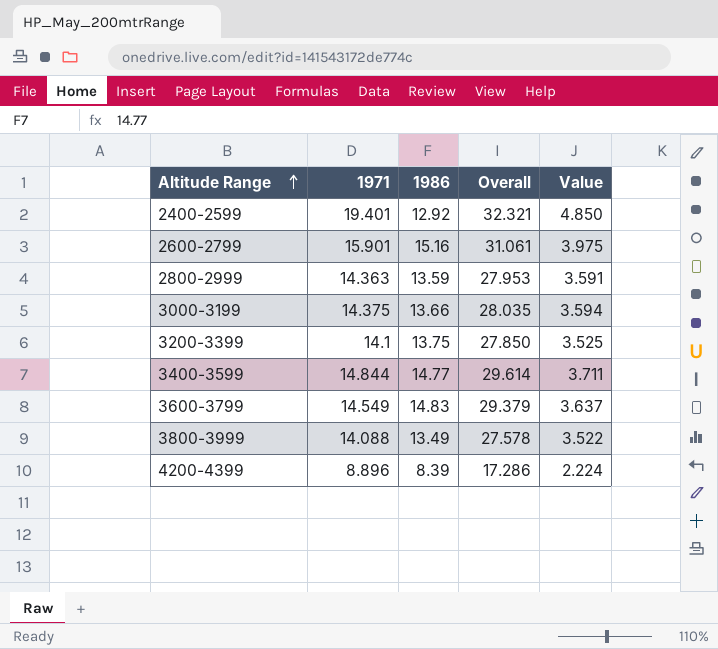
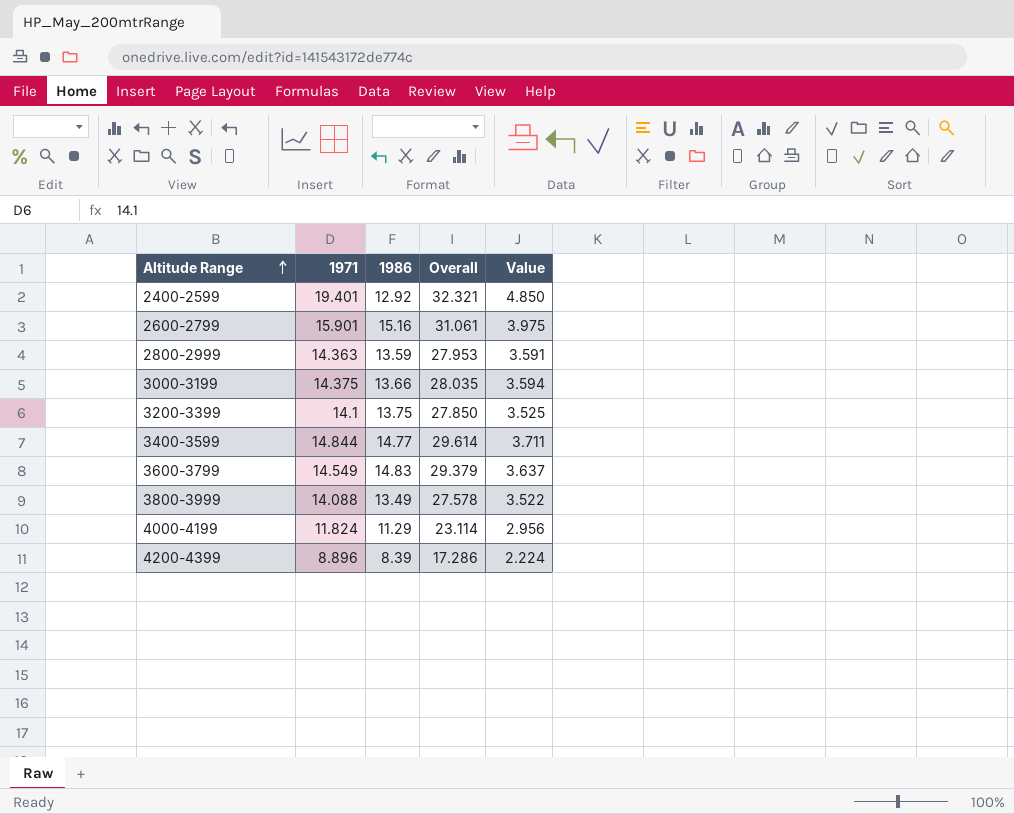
row 4000-4199: none -> 11.824 | 11.29 | 23.114 | 2.956

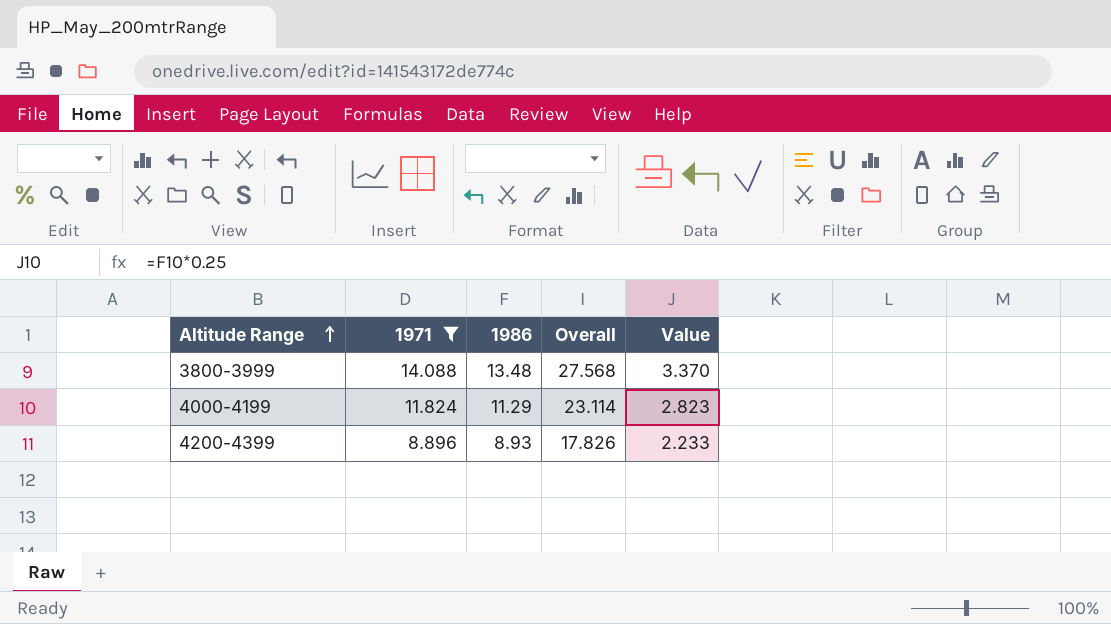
filter: none -> 1971 <= 14.088
column Value | formula: [1971] * 0.25 -> [1986] * 0.25
3800-3999 | 1986: 13.49 -> 13.48
3800-3999 | Overall: 27.578 -> 27.568
4200-4399 | 1986: 8.39 -> 8.93
4200-4399 | Overall: 17.286 -> 17.826

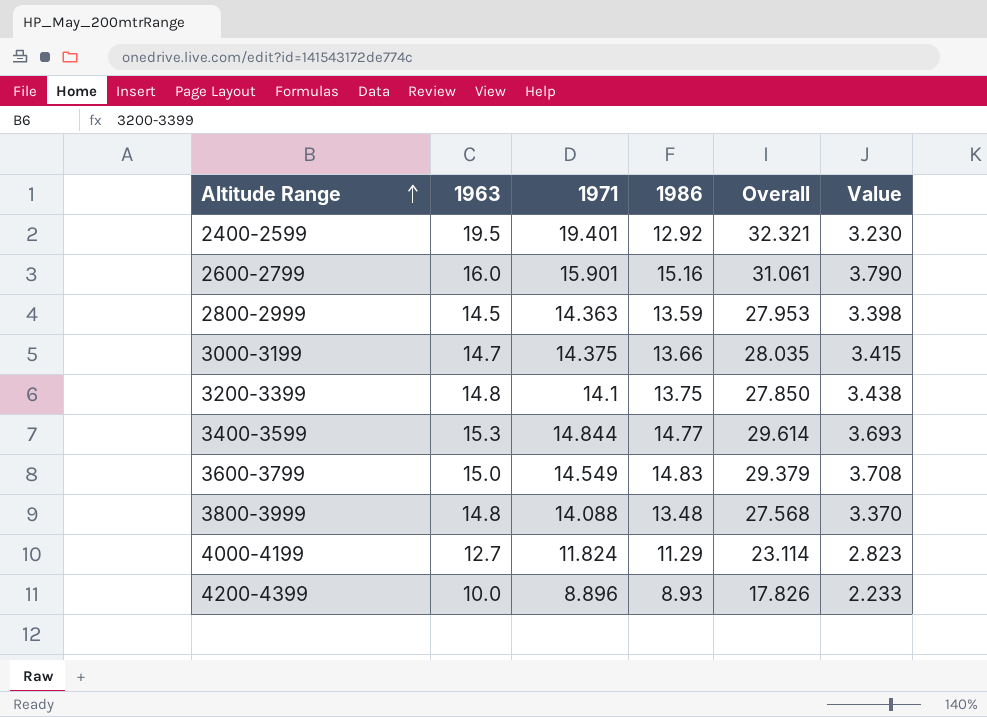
filter: 1971 <= 14.088 -> none
column 1963 | position: none -> 2

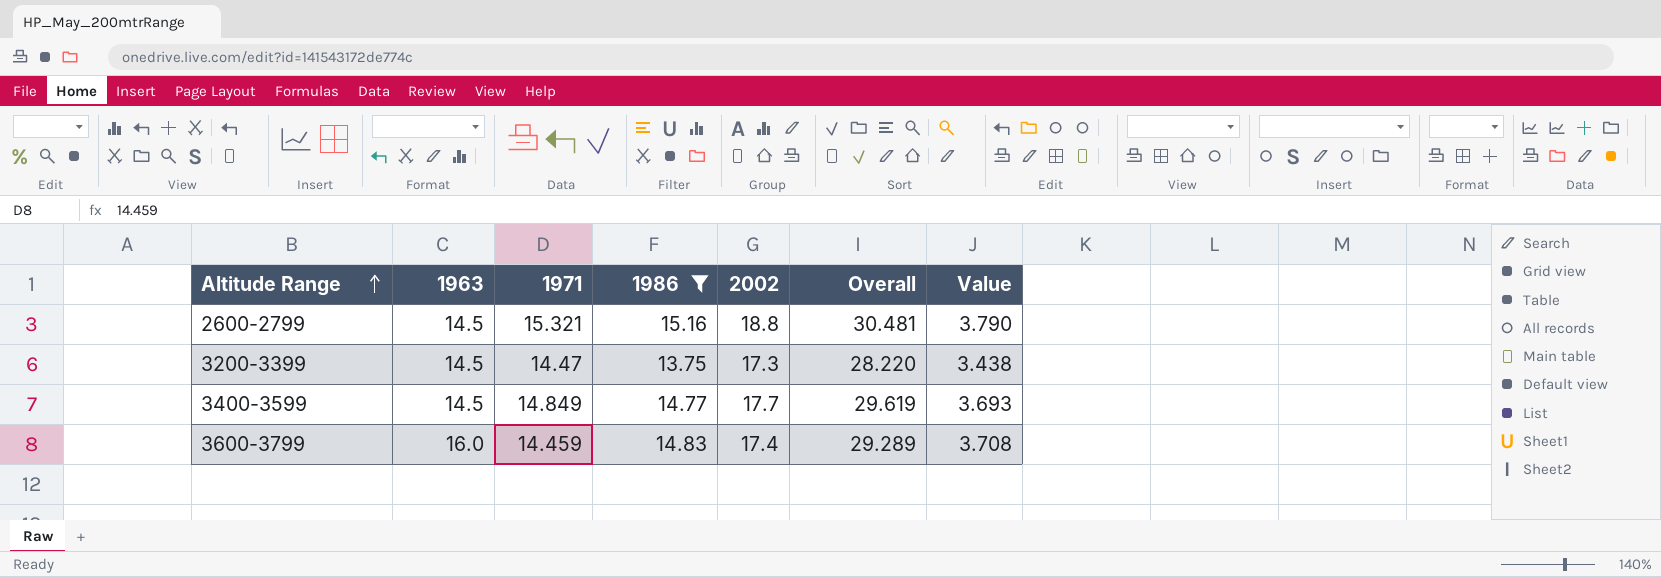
filter: none -> 1986 >= 13.75
column 2002 | position: none -> 5
2600-2799 | 1963: 16.0 -> 14.5
2600-2799 | 1971: 15.901 -> 15.321
2600-2799 | Overall: 31.061 -> 30.481
3200-3399 | 1963: 14.8 -> 14.5
3200-3399 | 1971: 14.1 -> 14.47
3200-3399 | Overall: 27.850 -> 28.220
3400-3599 | 1963: 15.3 -> 14.5
3400-3599 | 1971: 14.844 -> 14.849
3400-3599 | Overall: 29.614 -> 29.619
3600-3799 | 1963: 15.0 -> 16.0
3600-3799 | 1971: 14.549 -> 14.459
3600-3799 | Overall: 29.379 -> 29.289

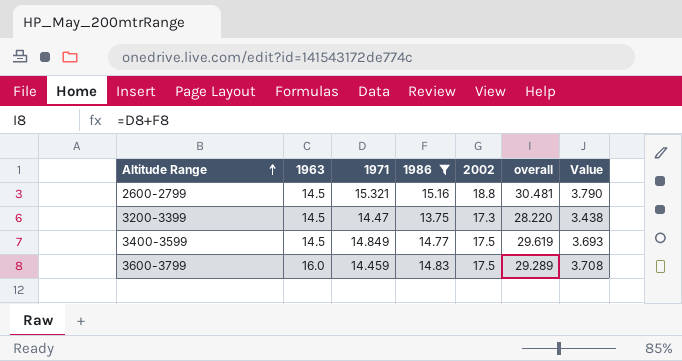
column name: Overall -> overall
3400-3599 | 2002: 17.7 -> 17.5
3600-3799 | 2002: 17.4 -> 17.5

